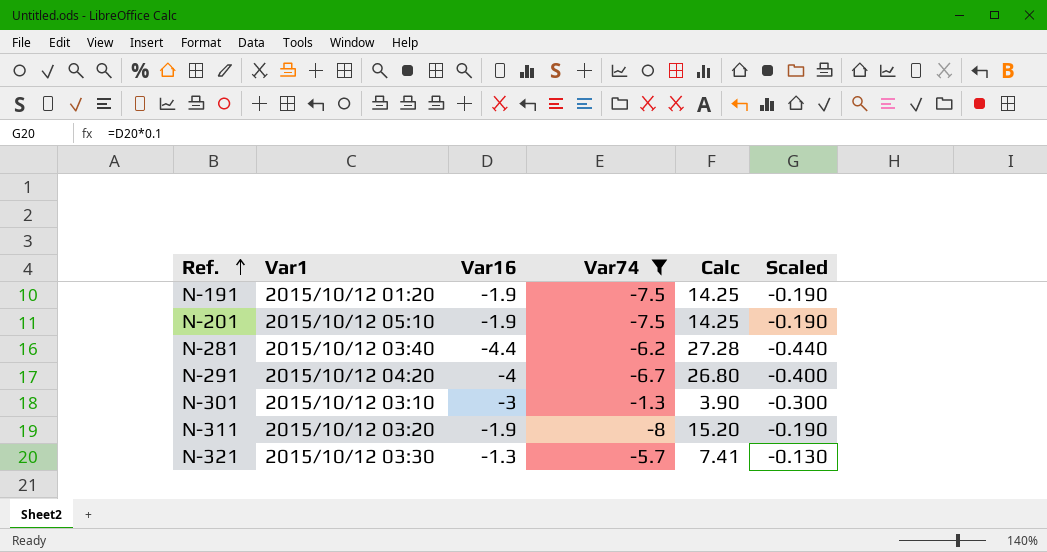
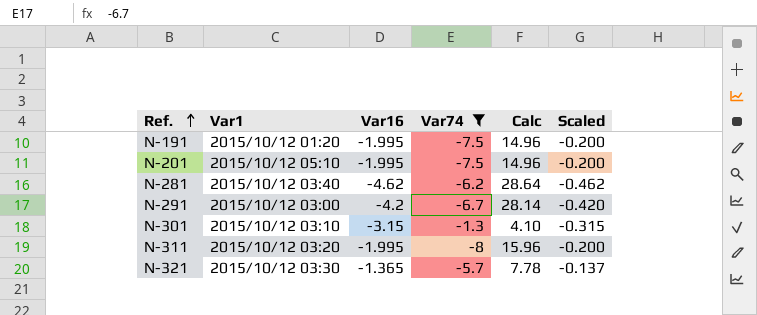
N-191 | Var16: -1.9 -> -1.995
N-191 | Calc: 14.25 -> 14.96
N-191 | Scaled: -0.190 -> -0.200
N-201 | Var16: -1.9 -> -1.995
N-201 | Calc: 14.25 -> 14.96
N-201 | Scaled: -0.190 -> -0.200
N-281 | Var16: -4.4 -> -4.62
N-281 | Calc: 27.28 -> 28.64
N-281 | Scaled: -0.440 -> -0.462
N-291 | Var1: 2015/10/12 04:20 -> 2015/10/12 03:00
N-291 | Var16: -4 -> -4.2
N-291 | Calc: 26.80 -> 28.14
N-291 | Scaled: -0.400 -> -0.420
N-301 | Var16: -3 -> -3.15
N-301 | Calc: 3.90 -> 4.10
N-301 | Scaled: -0.300 -> -0.315
N-311 | Var16: -1.9 -> -1.995
N-311 | Calc: 15.20 -> 15.96
N-311 | Scaled: -0.190 -> -0.200
N-321 | Var16: -1.3 -> -1.365
N-321 | Calc: 7.41 -> 7.78
N-321 | Scaled: -0.130 -> -0.137

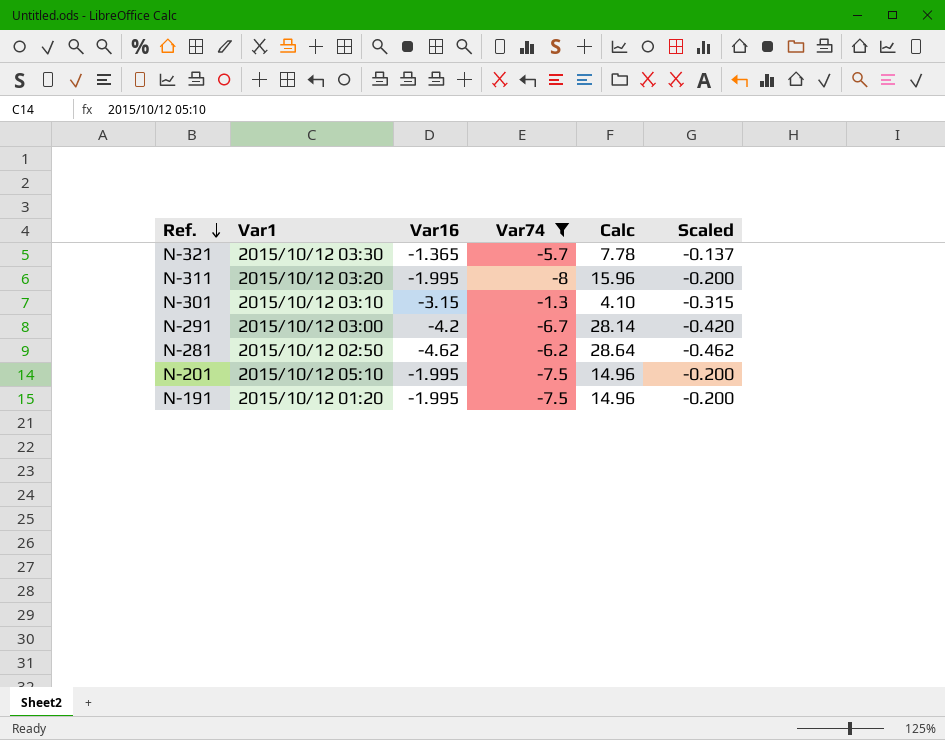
row order: Ref. ascending -> Ref. descending
N-281 | Var1: 2015/10/12 03:40 -> 2015/10/12 02:50

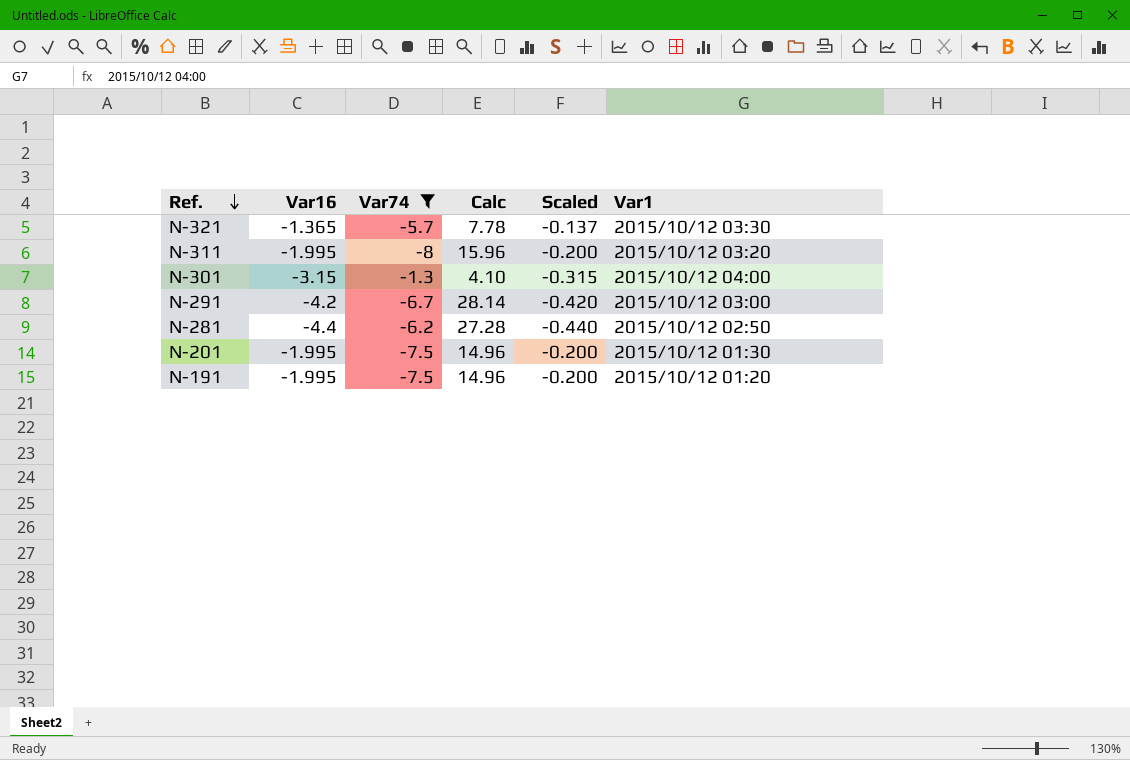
column Var1 | position: 2 -> 6
N-301 | Var1: 2015/10/12 03:10 -> 2015/10/12 04:00
N-281 | Var16: -4.62 -> -4.4
N-281 | Calc: 28.64 -> 27.28
N-281 | Scaled: -0.462 -> -0.440
N-201 | Var1: 2015/10/12 05:10 -> 2015/10/12 01:30

